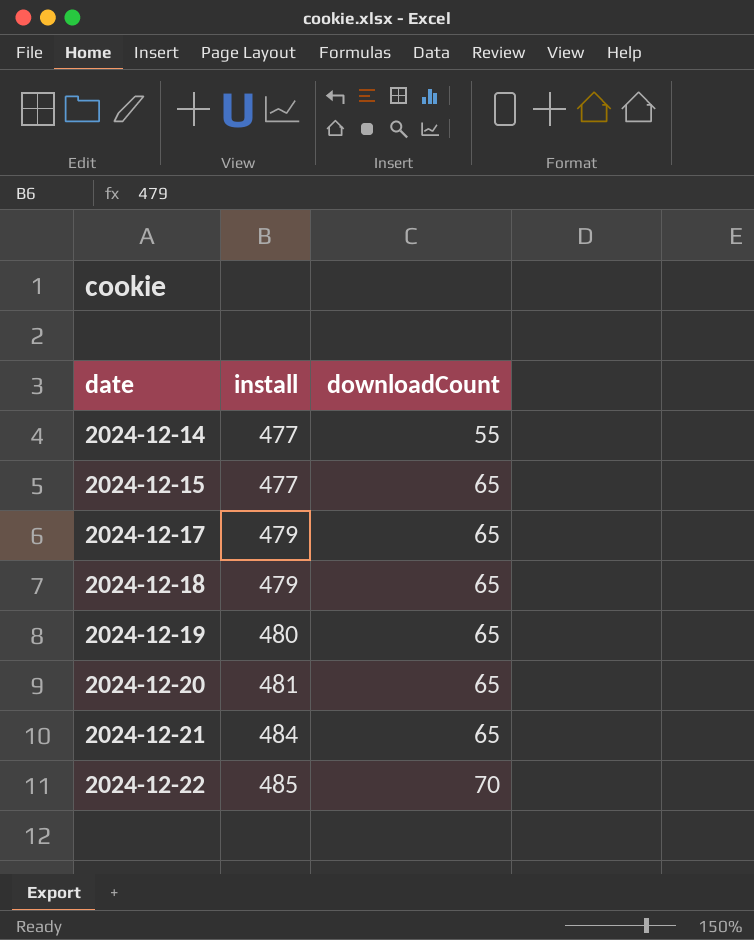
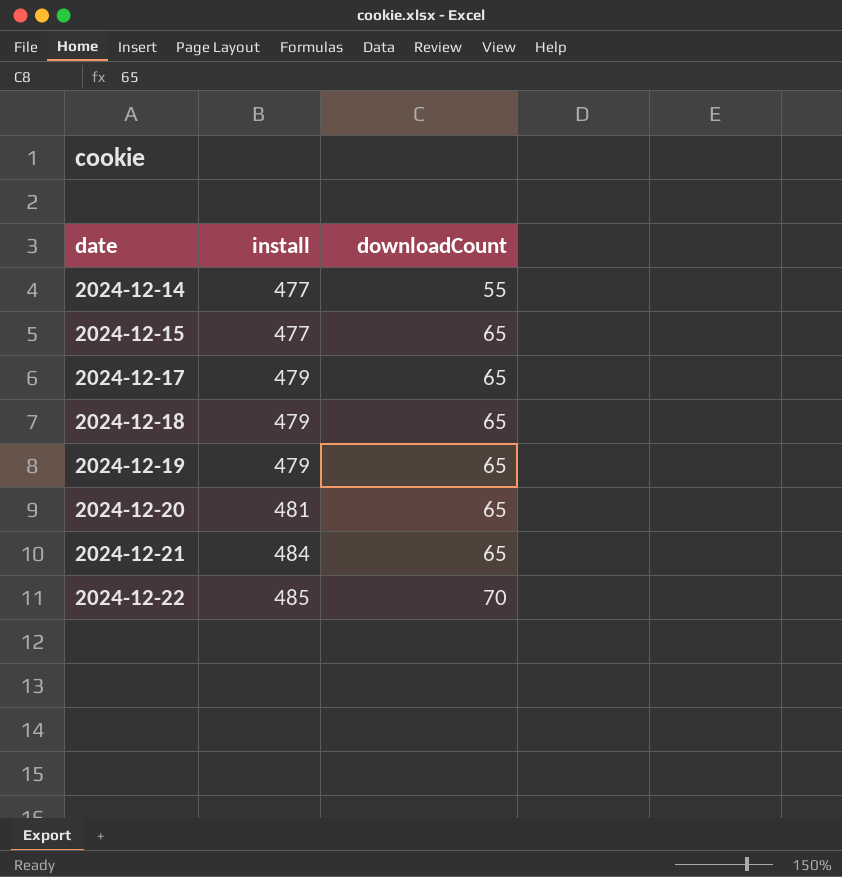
2024-12-19 | install: 480 -> 479

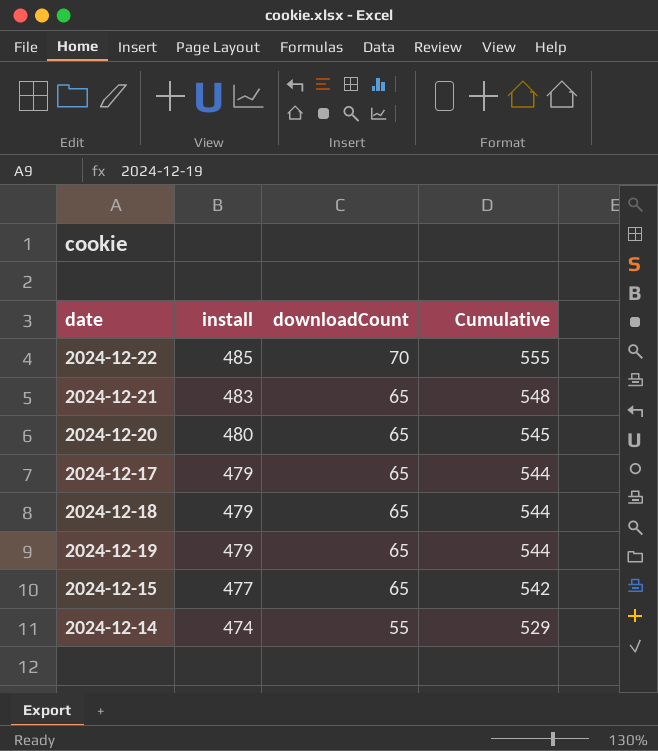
row order: date ascending -> install descending
column Cumulative | formula: none -> [install] + [downloadCount]
2024-12-21 | install: 484 -> 483
2024-12-20 | install: 481 -> 480
2024-12-14 | install: 477 -> 474

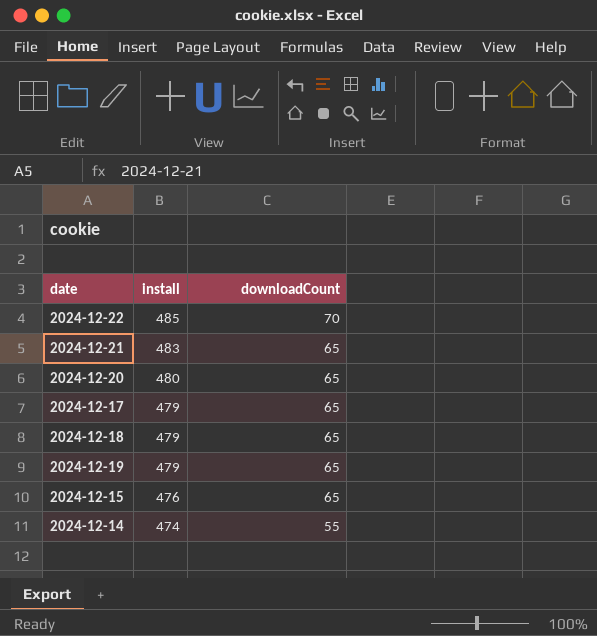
column Cumulative | formula: [install] + [downloadCount] -> none
2024-12-15 | install: 477 -> 476

